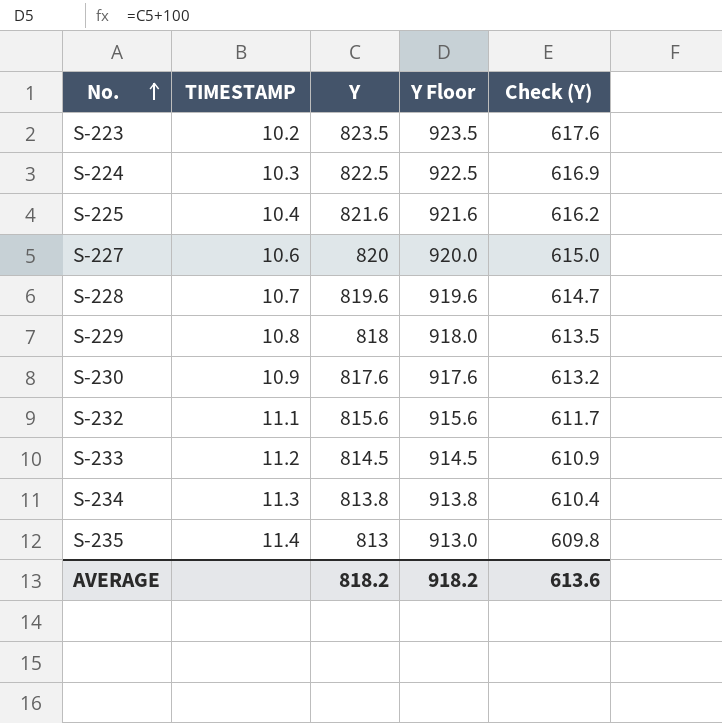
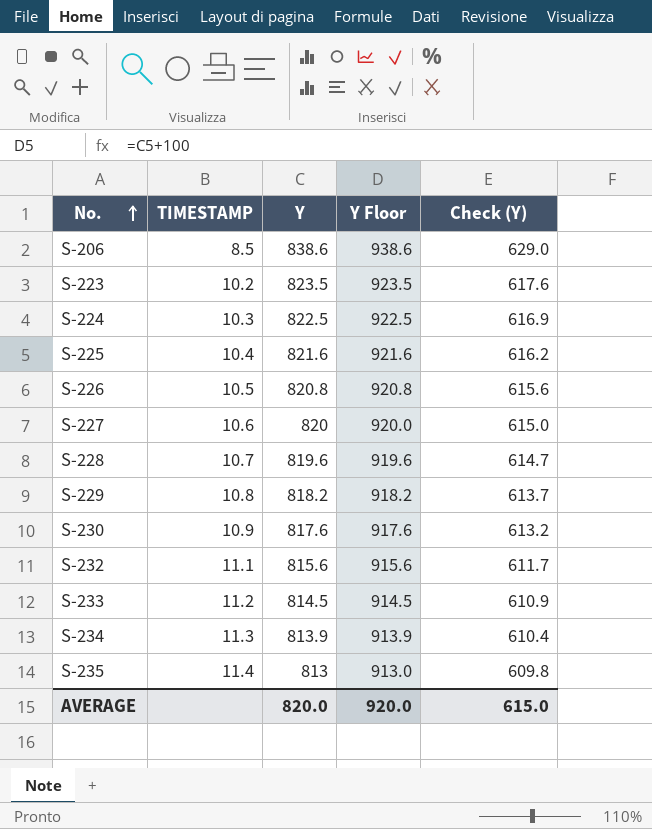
row S-206: none -> 8.5 | 838.6 | 938.6 | 629.0
row S-226: none -> 10.5 | 820.8 | 920.8 | 615.6
S-229 | Y: 818 -> 818.2
S-229 | Y Floor: 918.0 -> 918.2
S-229 | Check (Y): 613.5 -> 613.7
S-234 | Y: 813.8 -> 813.9
S-234 | Y Floor: 913.8 -> 913.9
AVERAGE | Y: 818.2 -> 820.0
AVERAGE | Y Floor: 918.2 -> 920.0
AVERAGE | Check (Y): 613.6 -> 615.0

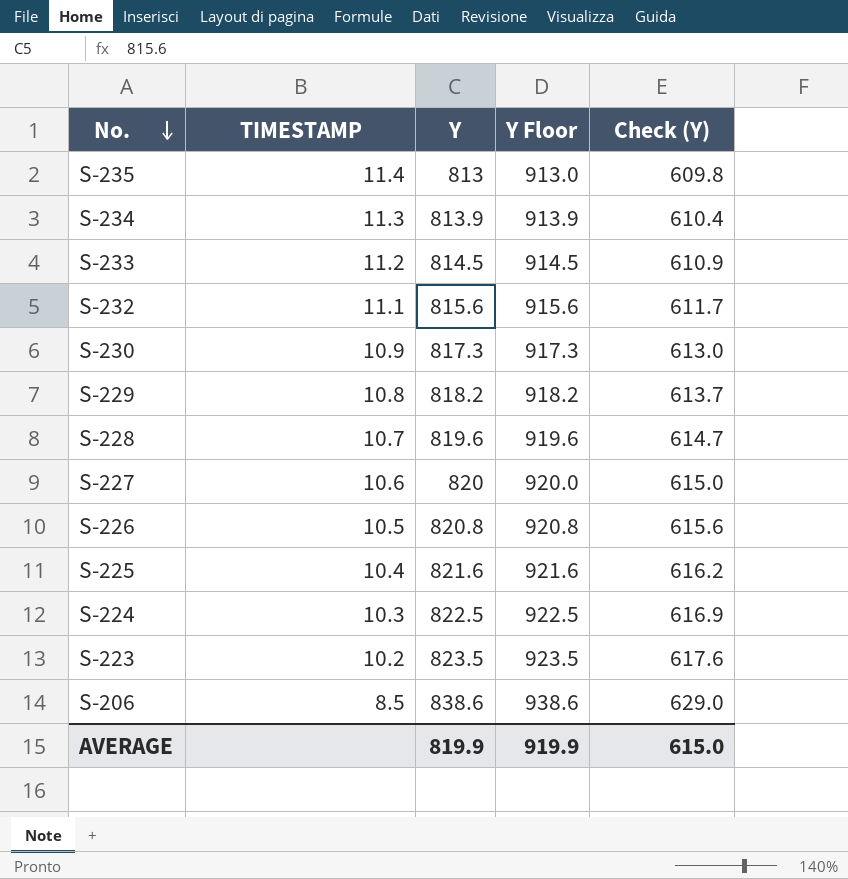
row order: No. ascending -> No. descending
S-230 | Y: 817.6 -> 817.3
S-230 | Y Floor: 917.6 -> 917.3
S-230 | Check (Y): 613.2 -> 613.0
AVERAGE | Y: 820.0 -> 819.9
AVERAGE | Y Floor: 920.0 -> 919.9

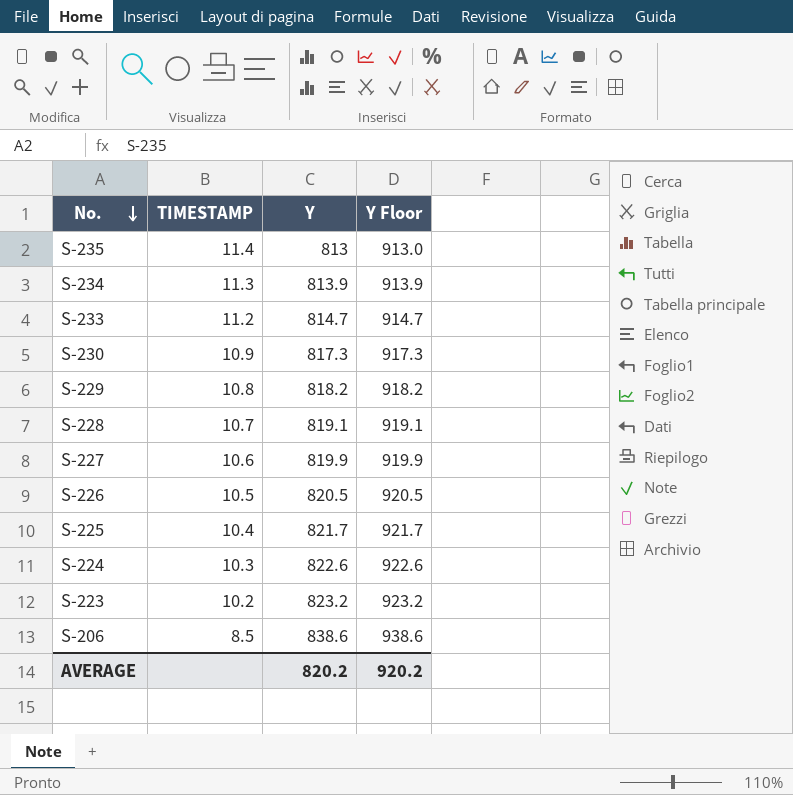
column Check (Y) | formula: [Y] * 0.75 -> none
row S-232: 11.1 | 815.6 | 915.6 | 611.7 -> none
S-233 | Y: 814.5 -> 814.7
S-233 | Y Floor: 914.5 -> 914.7
S-228 | Y: 819.6 -> 819.1
S-228 | Y Floor: 919.6 -> 919.1
S-227 | Y: 820 -> 819.9
S-227 | Y Floor: 920.0 -> 919.9
S-226 | Y: 820.8 -> 820.5
S-226 | Y Floor: 920.8 -> 920.5
S-225 | Y: 821.6 -> 821.7
S-225 | Y Floor: 921.6 -> 921.7
S-224 | Y: 822.5 -> 822.6
S-224 | Y Floor: 922.5 -> 922.6
S-223 | Y: 823.5 -> 823.2
S-223 | Y Floor: 923.5 -> 923.2
AVERAGE | Y: 819.9 -> 820.2
AVERAGE | Y Floor: 919.9 -> 920.2

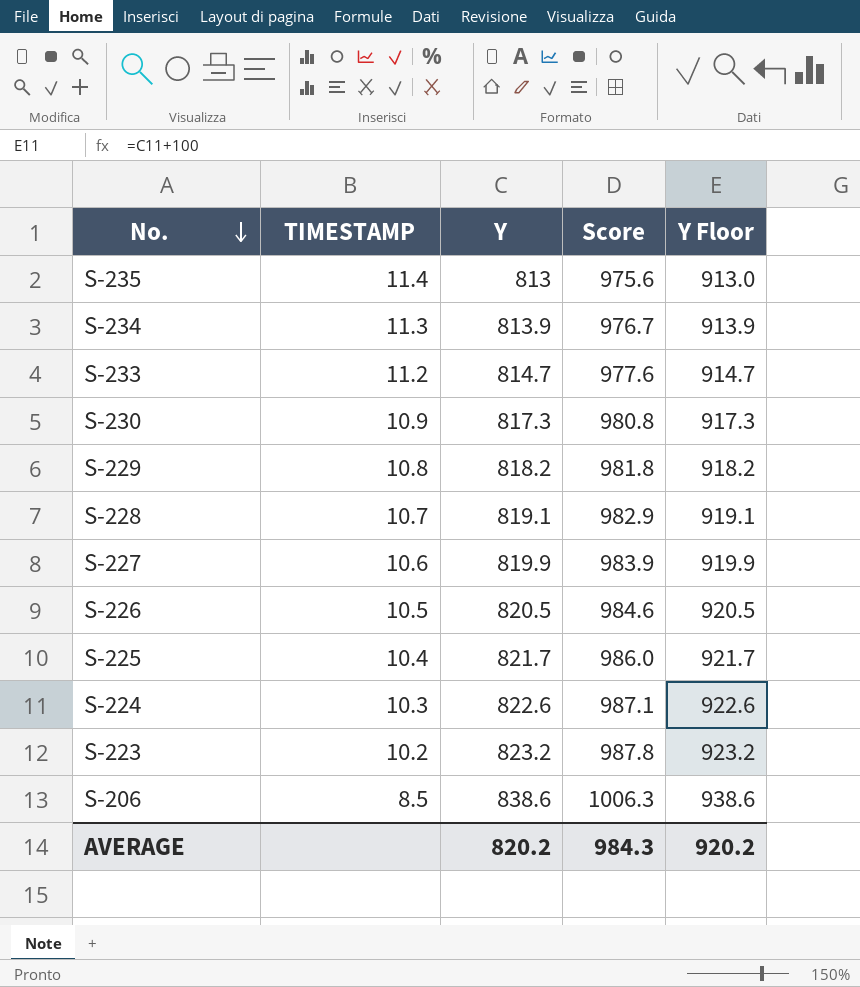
column Score | formula: none -> [Y] * 1.2

